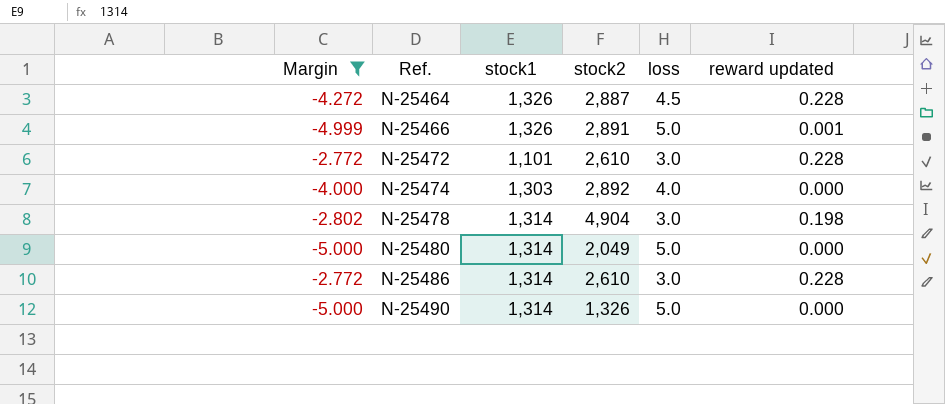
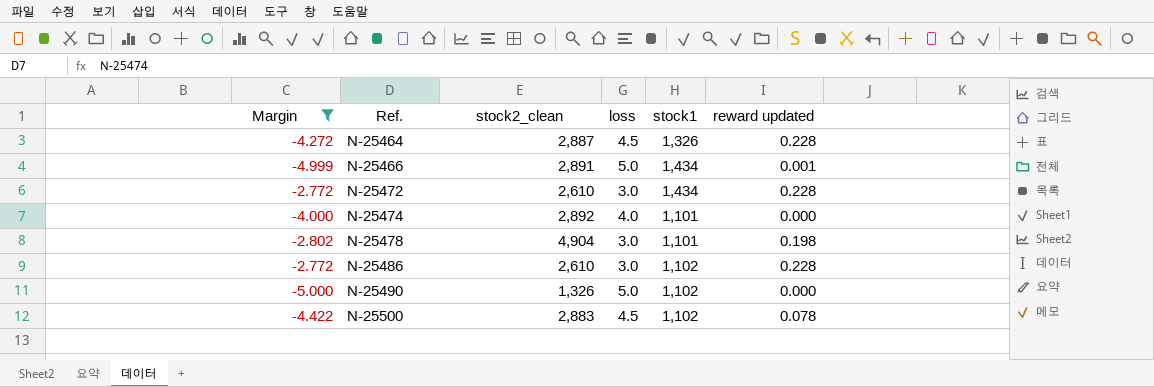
column name: stock2 -> stock2_clean
column stock1 | position: 3 -> 5
row N-25480: -5.000 | 1,314 | 2,049 | 5.0 | 0.000 -> none
N-25466 | stock1: 1,326 -> 1,434
N-25472 | stock1: 1,101 -> 1,434
N-25474 | stock1: 1,303 -> 1,101
N-25478 | stock1: 1,314 -> 1,101
N-25486 | stock1: 1,314 -> 1,102
N-25490 | stock1: 1,314 -> 1,102
row N-25500: none -> -4.422 | 2,883 | 4.5 | 1,102 | 0.078

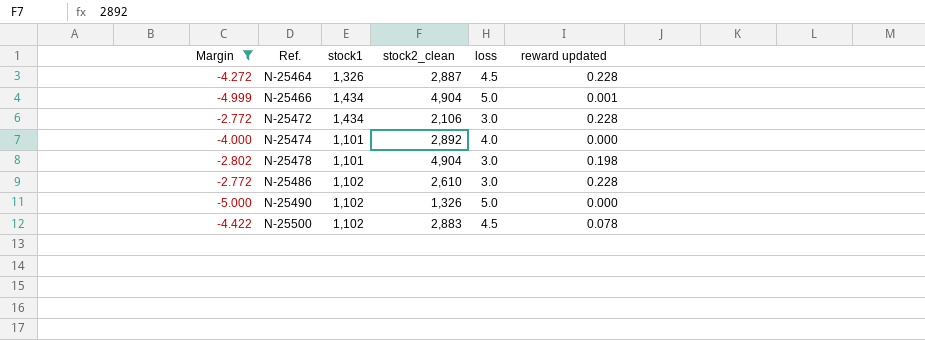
column stock1 | position: 5 -> 3
N-25466 | stock2_clean: 2,891 -> 4,904
N-25472 | stock2_clean: 2,610 -> 2,106

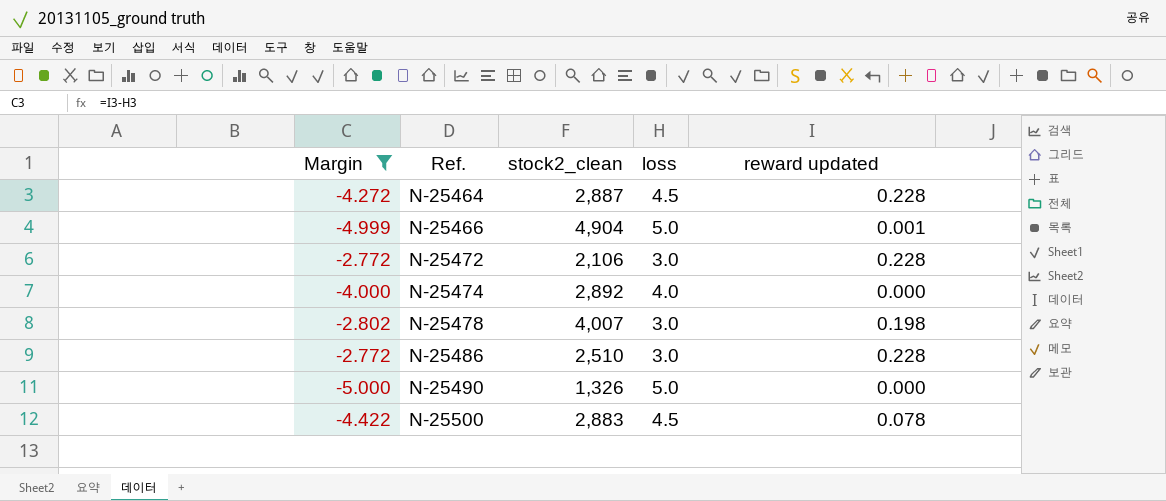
column stock1 | position: 3 -> none
N-25478 | stock2_clean: 4,904 -> 4,007
N-25486 | stock2_clean: 2,610 -> 2,510

